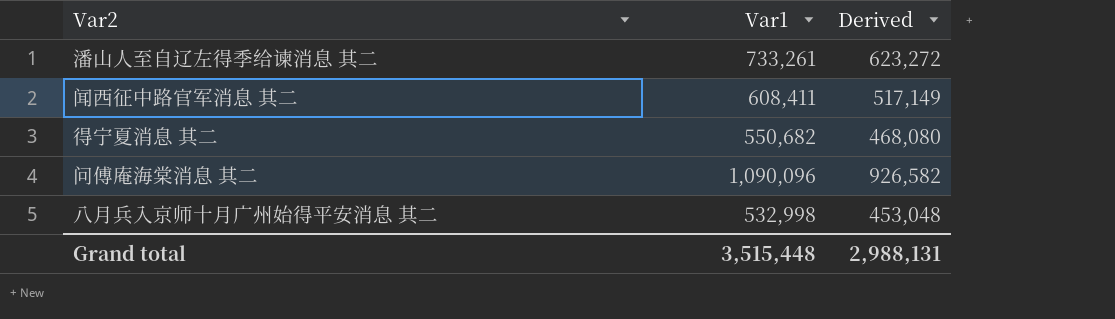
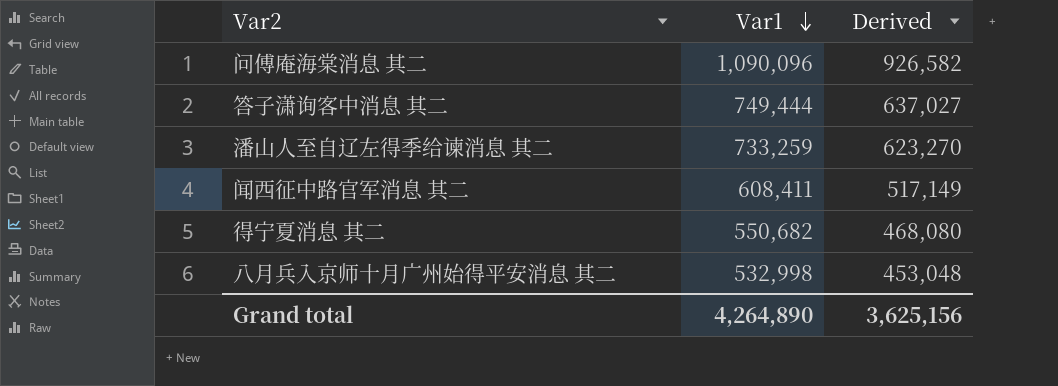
row order: none -> Var1 descending
row 答子潇询客中消息 其二: none -> 749,444 | 637,027
潘山人至自辽左得季给谏消息 其二 | Var1: 733,261 -> 733,259
潘山人至自辽左得季给谏消息 其二 | Derived: 623,272 -> 623,270
Grand total | Var1: 3,515,448 -> 4,264,890
Grand total | Derived: 2,988,131 -> 3,625,156

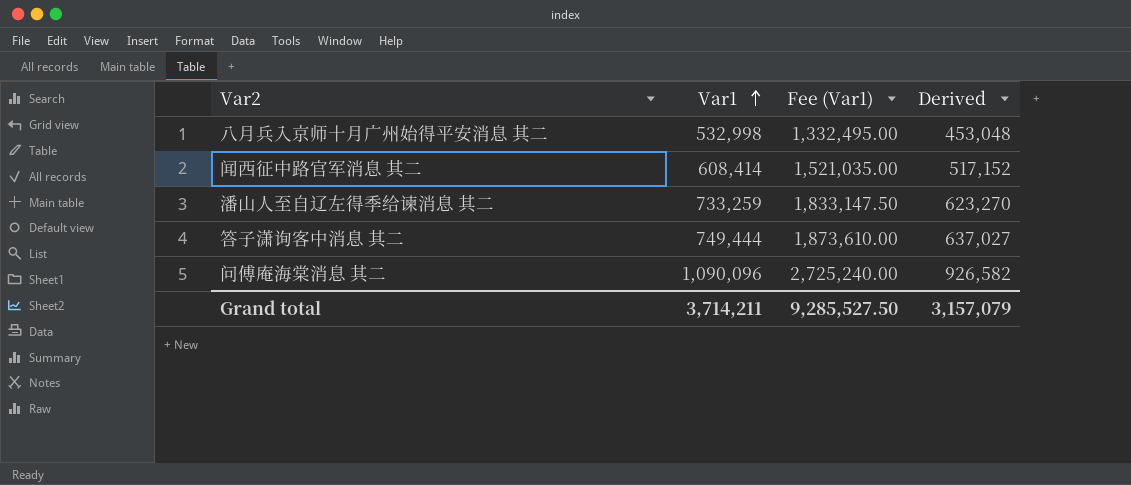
row order: Var1 descending -> Var1 ascending
column Fee (Var1) | formula: none -> [Var1] * 2.5
row 得宁夏消息 其二: 550,682 | 468,080 -> none
闻西征中路官军消息 其二 | Var1: 608,411 -> 608,414
闻西征中路官军消息 其二 | Derived: 517,149 -> 517,152
Grand total | Var1: 4,264,890 -> 3,714,211
Grand total | Derived: 3,625,156 -> 3,157,079

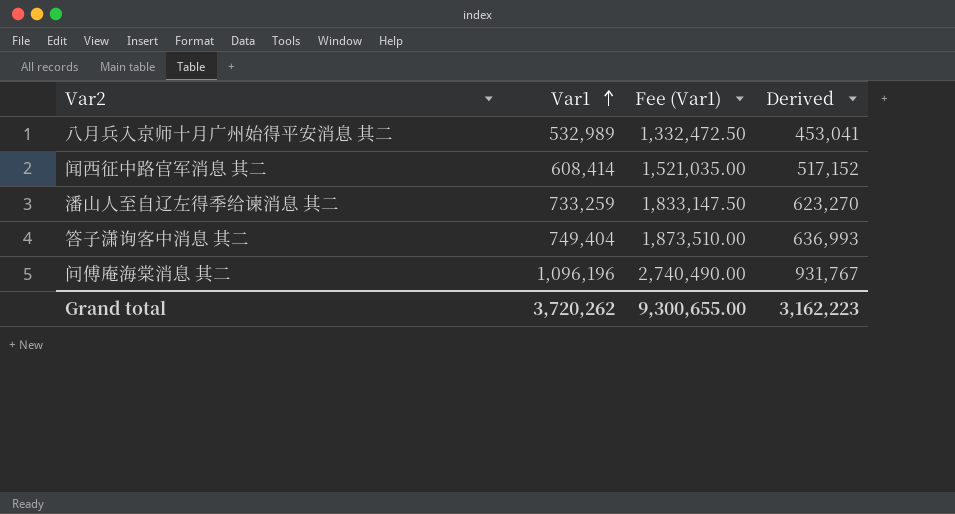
八月兵入京师十月广州始得平安消息 其二 | Var1: 532,998 -> 532,989
八月兵入京师十月广州始得平安消息 其二 | Fee (Var1): 1,332,495.00 -> 1,332,472.50
八月兵入京师十月广州始得平安消息 其二 | Derived: 453,048 -> 453,041
答子潇询客中消息 其二 | Var1: 749,444 -> 749,404
答子潇询客中消息 其二 | Fee (Var1): 1,873,610.00 -> 1,873,510.00
答子潇询客中消息 其二 | Derived: 637,027 -> 636,993
问傅庵海棠消息 其二 | Var1: 1,090,096 -> 1,096,196
问傅庵海棠消息 其二 | Fee (Var1): 2,725,240.00 -> 2,740,490.00
问傅庵海棠消息 其二 | Derived: 926,582 -> 931,767
Grand total | Var1: 3,714,211 -> 3,720,262
Grand total | Fee (Var1): 9,285,527.50 -> 9,300,655.00
Grand total | Derived: 3,157,079 -> 3,162,223

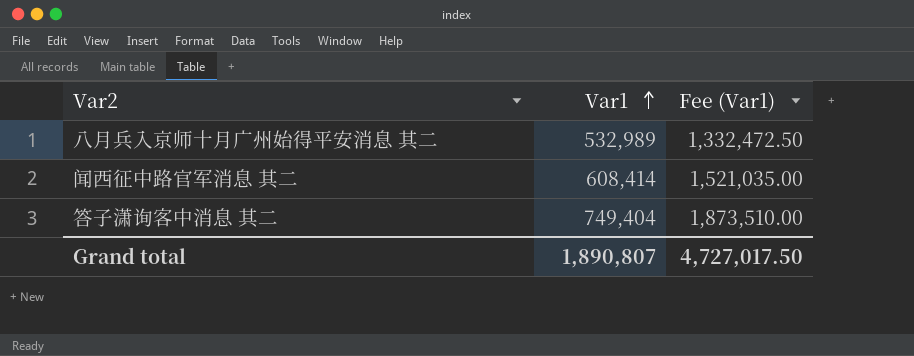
column Derived | formula: [Var1] * 0.85 -> none
row 潘山人至自辽左得季给谏消息 其二: 733,259 | 1,833,147.50 | 623,270 -> none
row 问傅庵海棠消息 其二: 1,096,196 | 2,740,490.00 | 931,767 -> none
Grand total | Var1: 3,720,262 -> 1,890,807
Grand total | Fee (Var1): 9,300,655.00 -> 4,727,017.50

